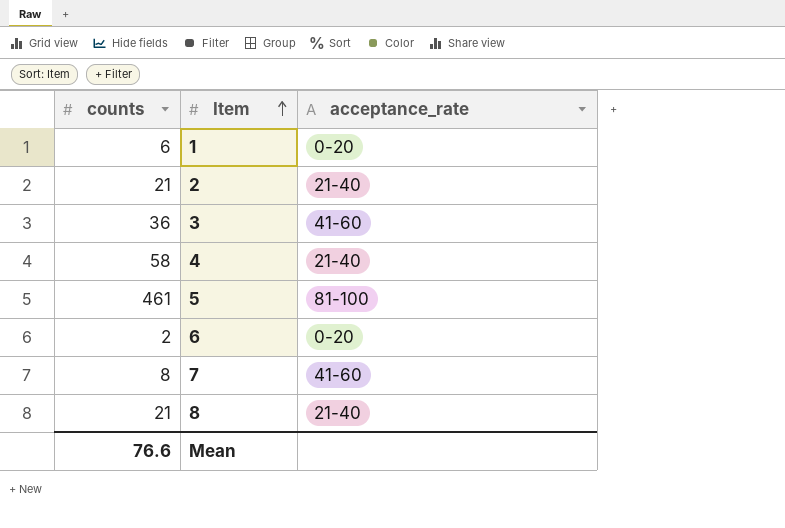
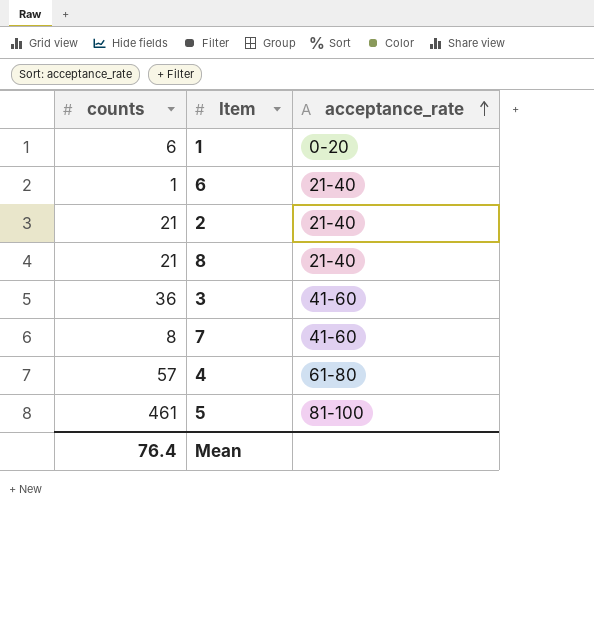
row order: Item ascending -> acceptance_rate ascending
6 | counts: 2 -> 1
6 | acceptance_rate: 0-20 -> 21-40
4 | counts: 58 -> 57
4 | acceptance_rate: 21-40 -> 61-80
Mean | counts: 76.6 -> 76.4

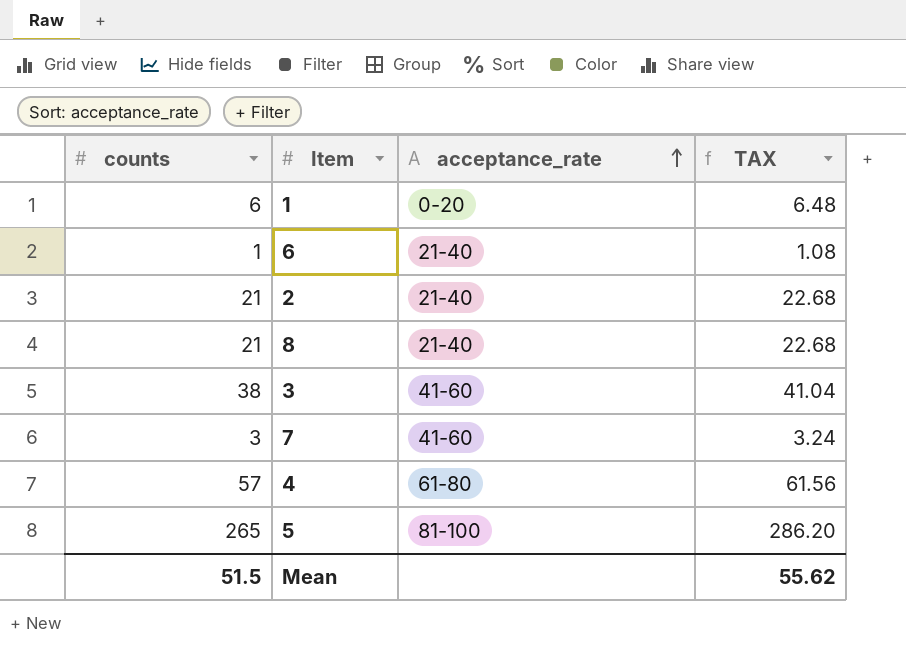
column TAX | formula: none -> [counts] * 1.08
3 | counts: 36 -> 38
7 | counts: 8 -> 3
5 | counts: 461 -> 265
Mean | counts: 76.4 -> 51.5

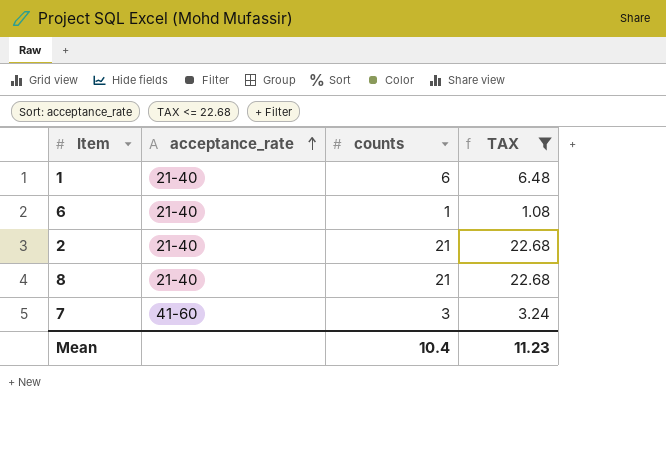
filter: none -> TAX <= 22.68
column counts | position: 1 -> 3
1 | acceptance_rate: 0-20 -> 21-40
Mean | counts: 51.5 -> 10.4
Mean | TAX: 55.62 -> 11.23

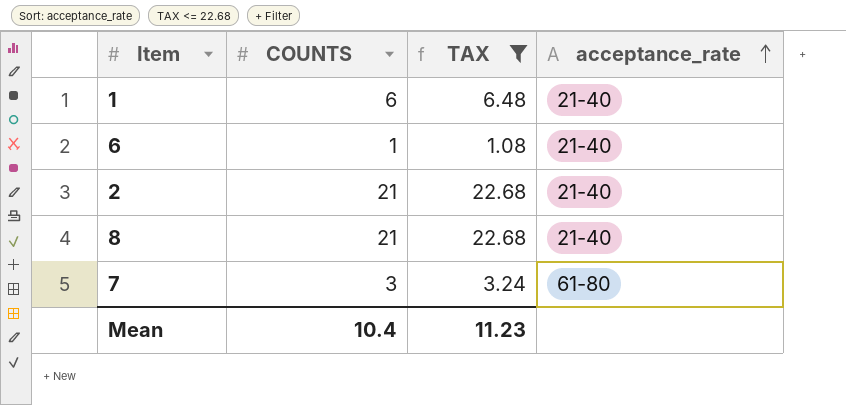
column name: counts -> COUNTS
column acceptance_rate | position: 2 -> 4
7 | acceptance_rate: 41-60 -> 61-80

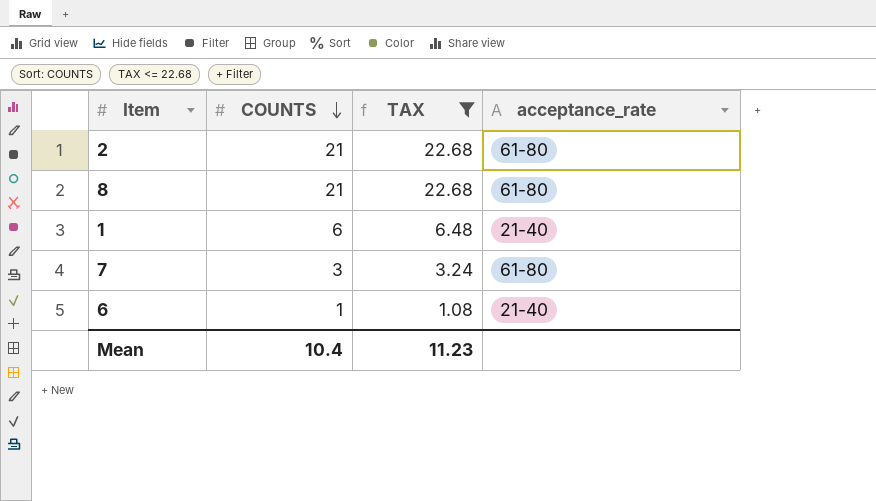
row order: acceptance_rate ascending -> COUNTS descending
2 | acceptance_rate: 21-40 -> 61-80
8 | acceptance_rate: 21-40 -> 61-80

